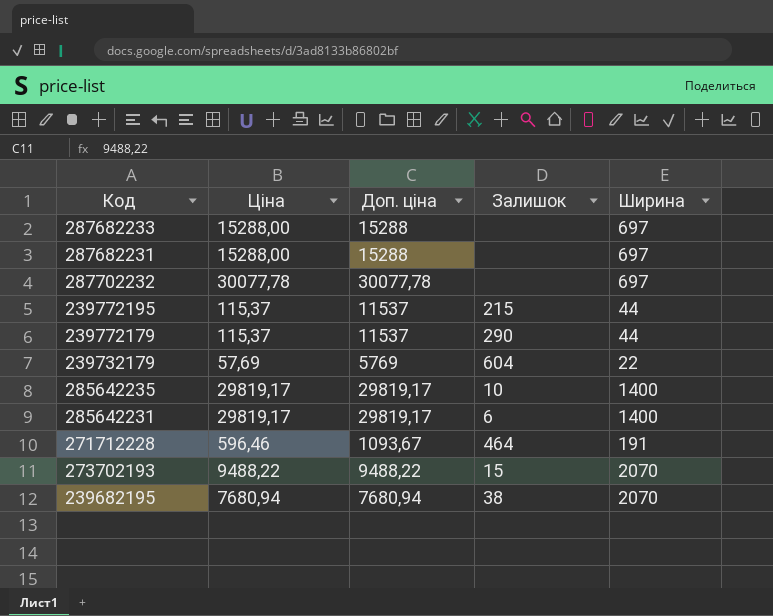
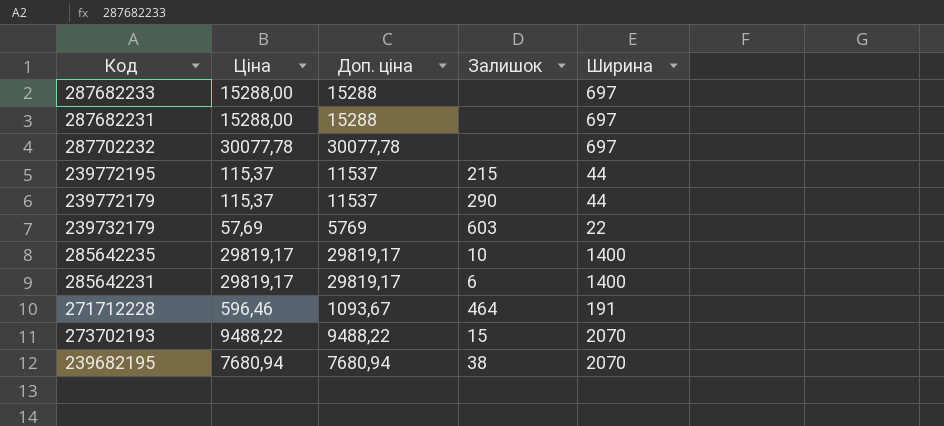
239732179 | Залишок: 604 -> 603

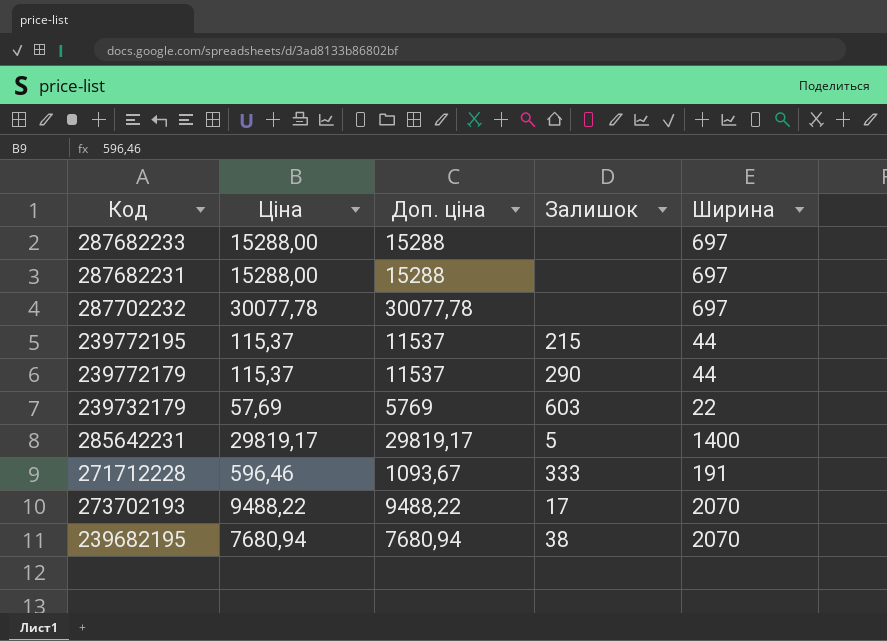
row 285642235: 29819,17 | 29819,17 | 10 | 1400 -> none
285642231 | Залишок: 6 -> 5
271712228 | Залишок: 464 -> 333
273702193 | Залишок: 15 -> 17

